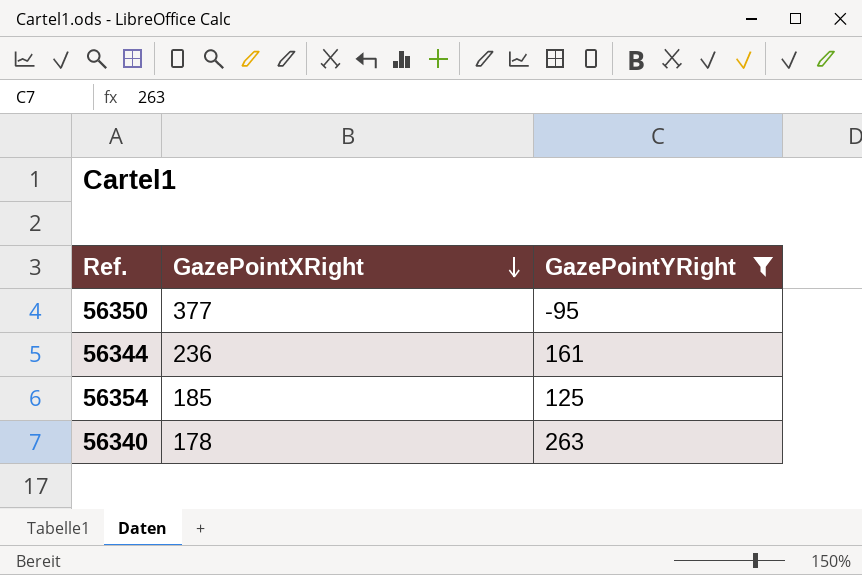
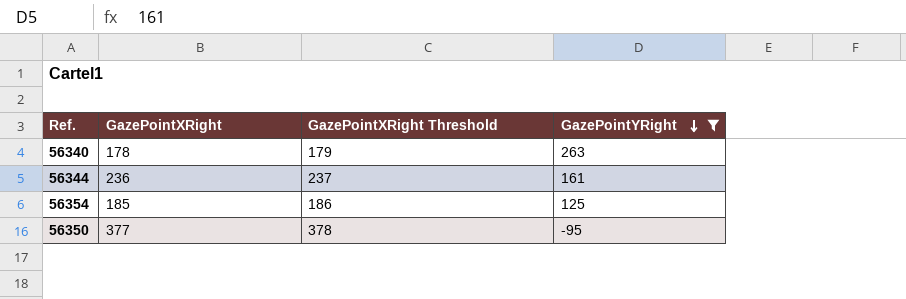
row order: GazePointXRight descending -> GazePointYRight descending
column GazePointXRight Threshold | formula: none -> [GazePointXRight] + 1

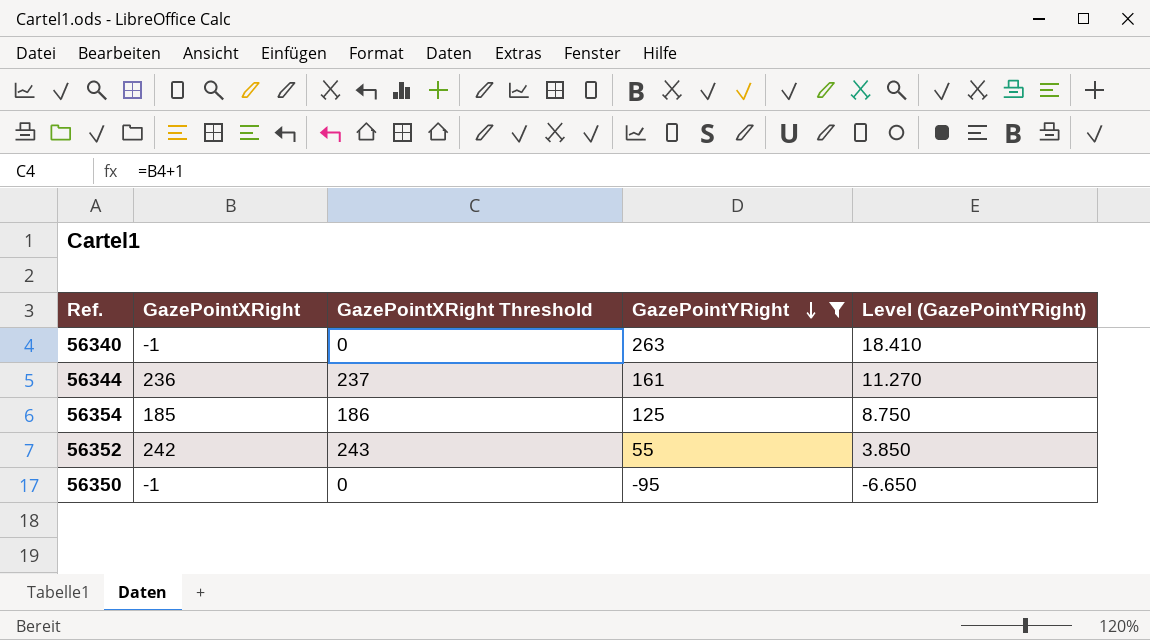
column Level (GazePointYRight) | formula: none -> [GazePointYRight] * 0.07
56340 | GazePointXRight: 178 -> -1
56340 | GazePointXRight Threshold: 179 -> 0
row 56352: none -> 242 | 243 | 55 | 3.850
56350 | GazePointXRight: 377 -> -1
56350 | GazePointXRight Threshold: 378 -> 0

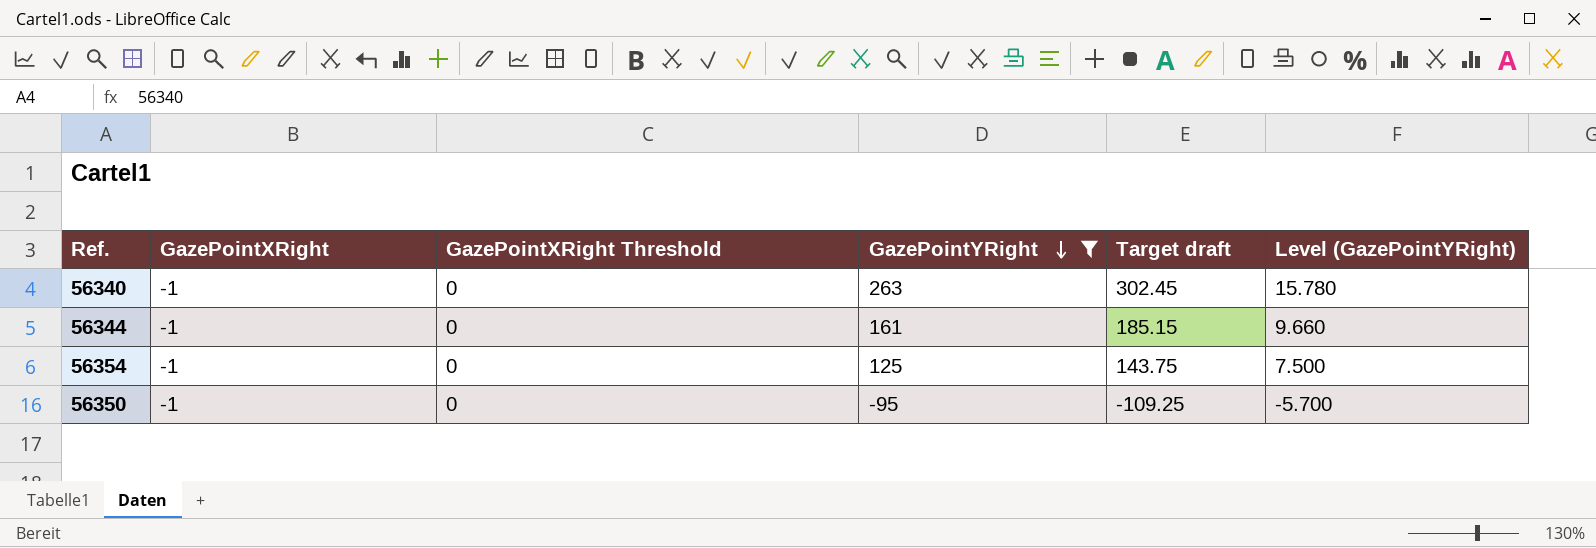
column Target draft | formula: none -> [GazePointYRight] * 1.15
column Level (GazePointYRight) | formula: [GazePointYRight] * 0.07 -> [GazePointYRight] * 0.06
row 56352: 242 | 243 | 55 | 3.850 -> none
56344 | GazePointXRight: 236 -> -1
56344 | GazePointXRight Threshold: 237 -> 0
56354 | GazePointXRight: 185 -> -1
56354 | GazePointXRight Threshold: 186 -> 0

